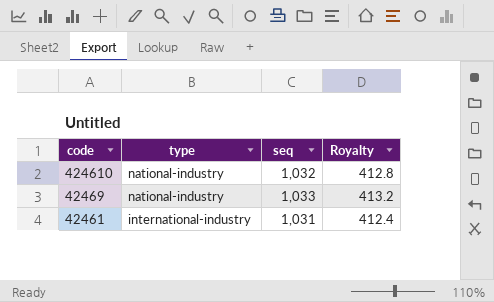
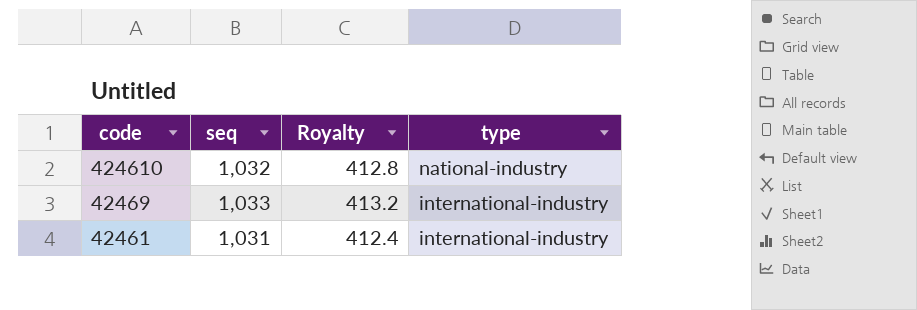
column type | position: 2 -> 4
42469 | type: national-industry -> international-industry

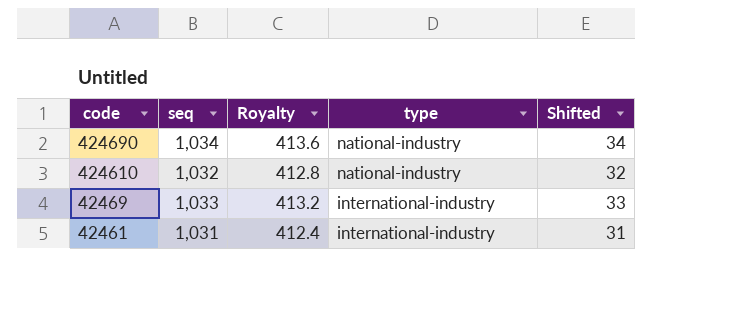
column Shifted | formula: none -> [seq] - 1000
row 424690: none -> 1,034 | 413.6 | national-industry | 34

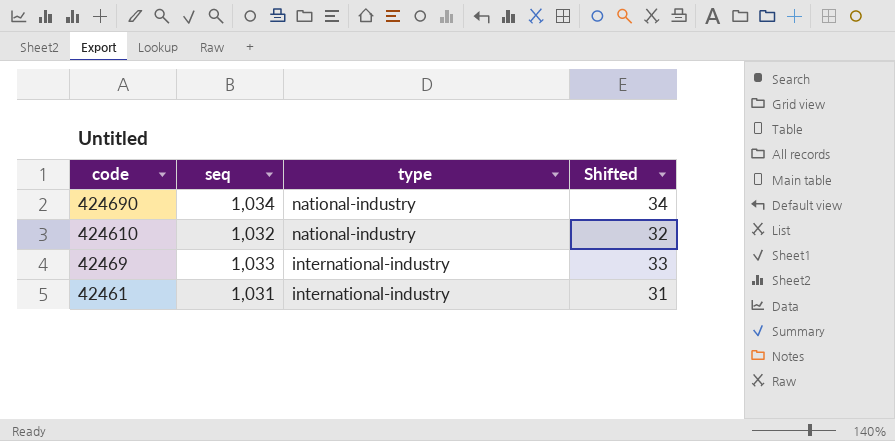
column Royalty | formula: [seq] * 0.4 -> none

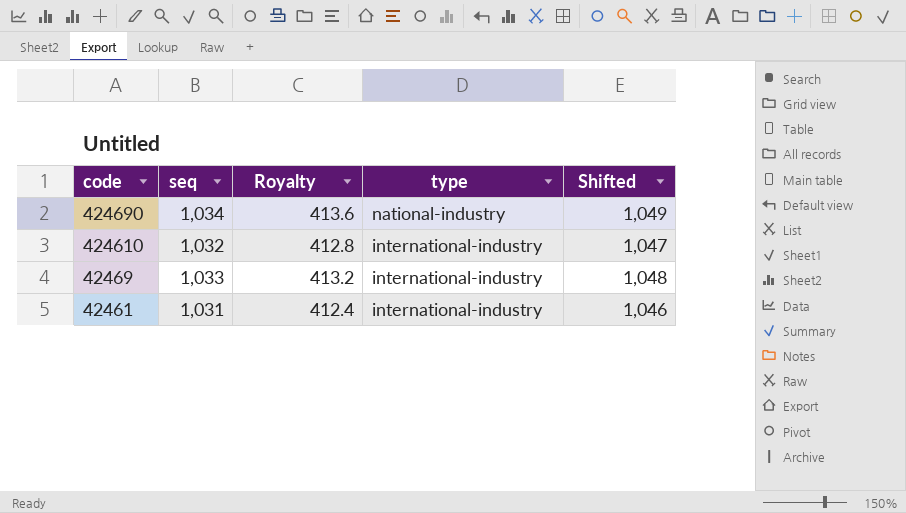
column Royalty | formula: none -> [seq] * 0.4
column Shifted | formula: [seq] - 1000 -> [seq] + 15
424610 | type: national-industry -> international-industry

